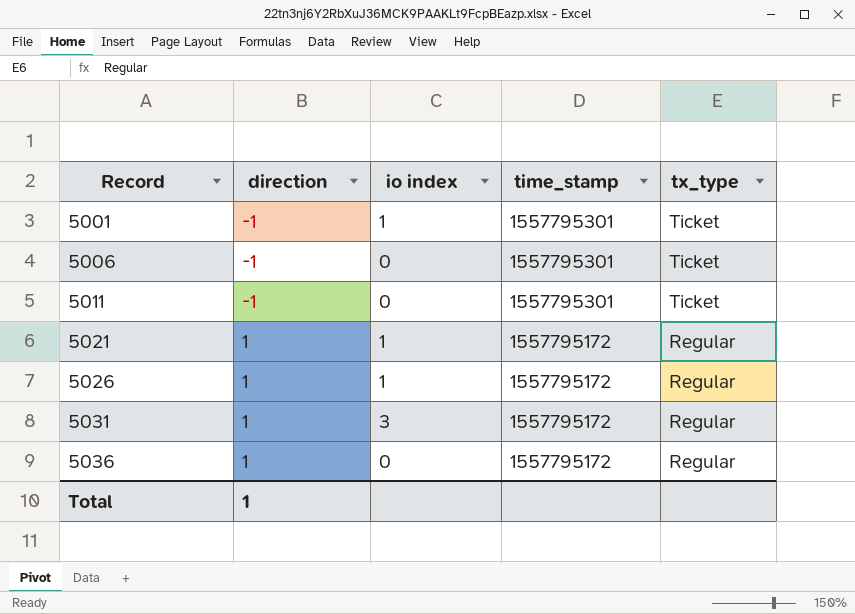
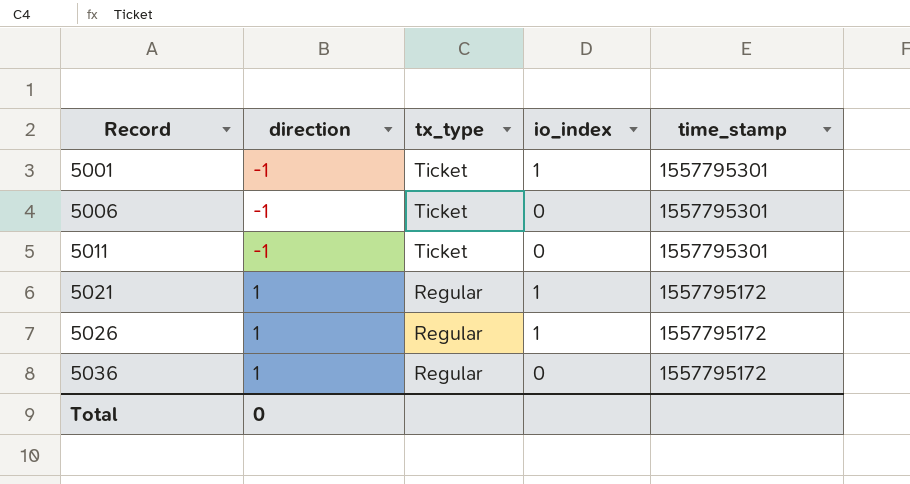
column tx_type | position: 5 -> 3
column name: io index -> io_index
row 5031: 1 | 3 | 1557795172 | Regular -> none
Total | direction: 1 -> 0

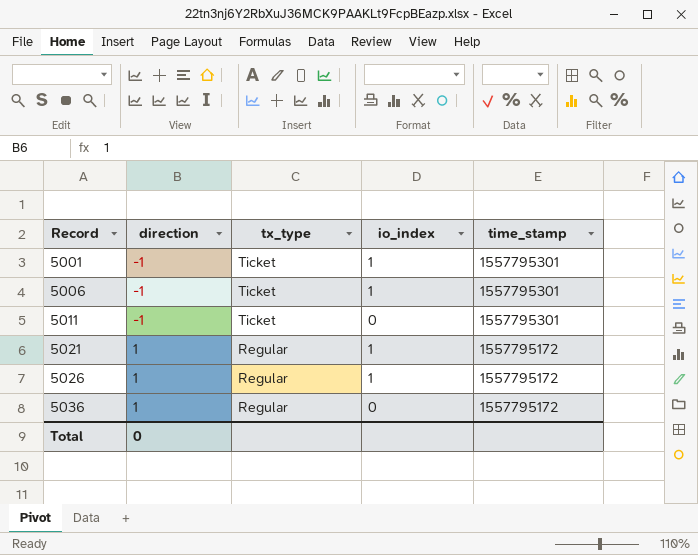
5006 | io_index: 0 -> 1

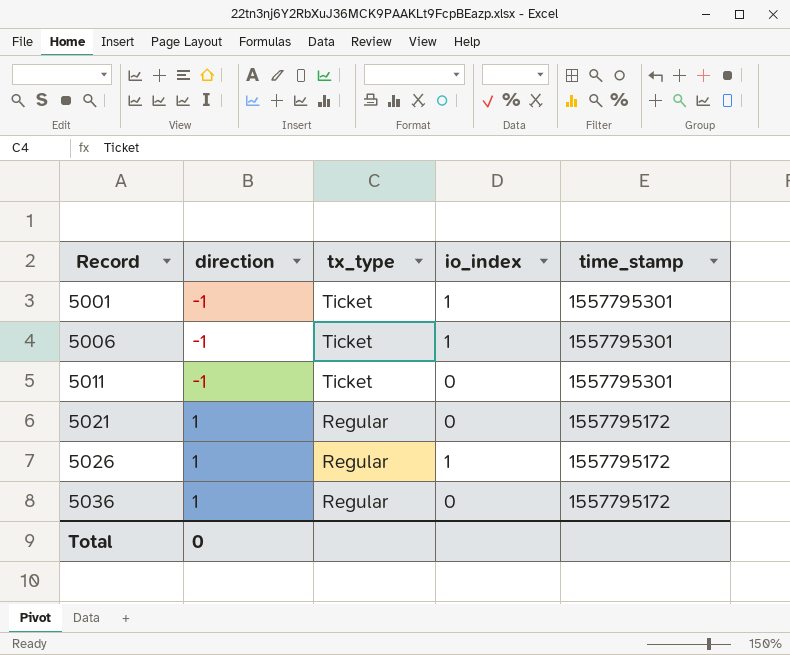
5021 | io_index: 1 -> 0

